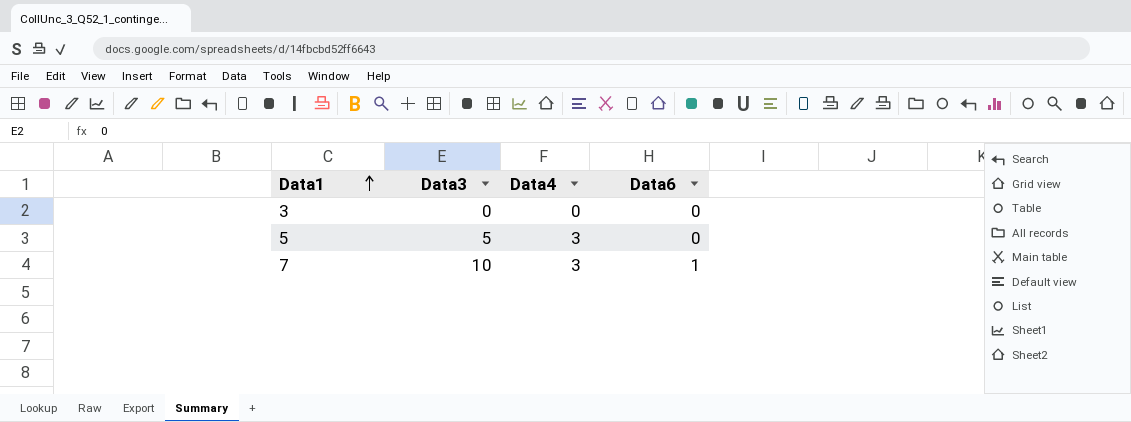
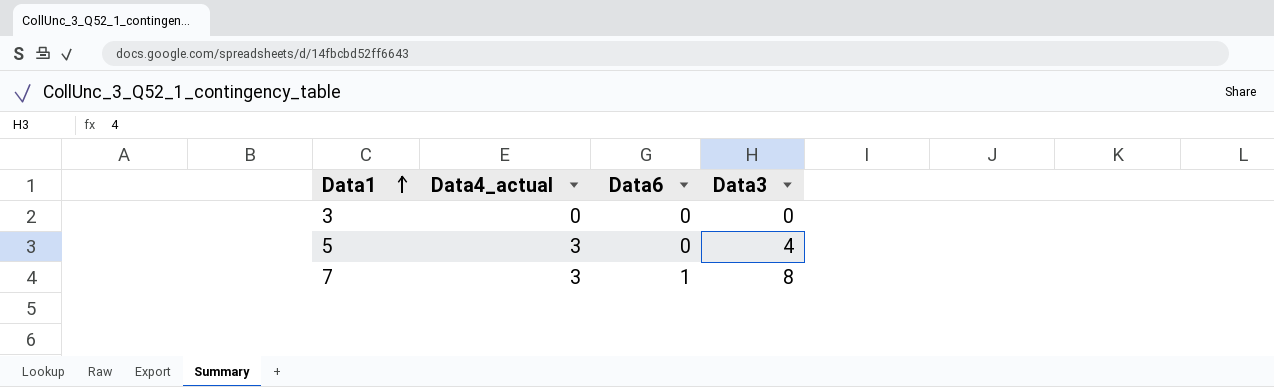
column name: Data4 -> Data4_actual
column Data3 | position: 2 -> 4
5 | Data3: 5 -> 4
7 | Data3: 10 -> 8

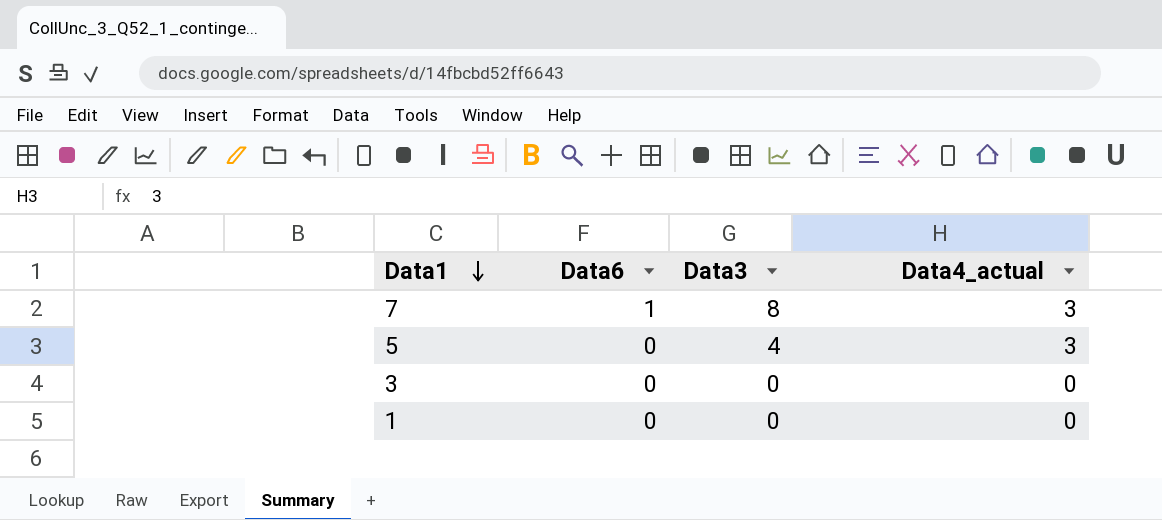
row order: Data1 ascending -> Data1 descending
column Data4_actual | position: 2 -> 4
row 1: none -> 0 | 0 | 0

